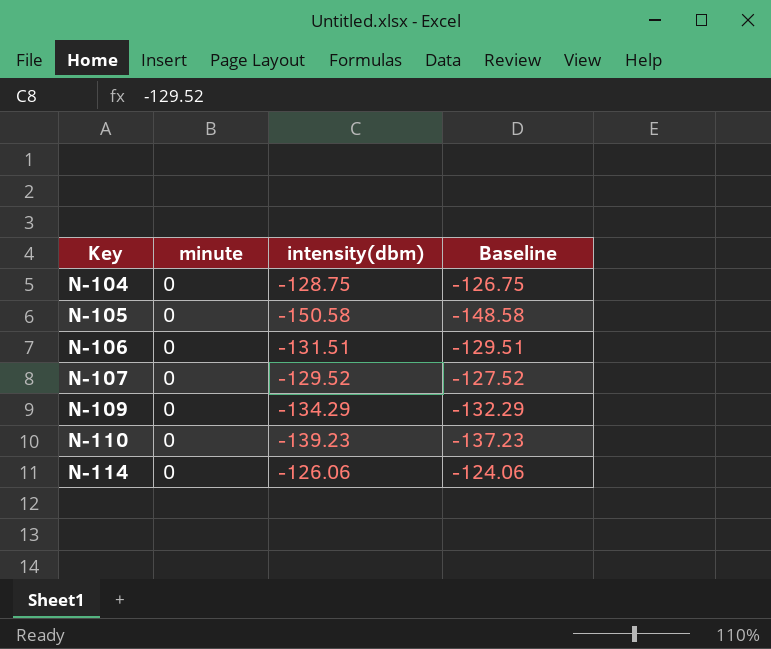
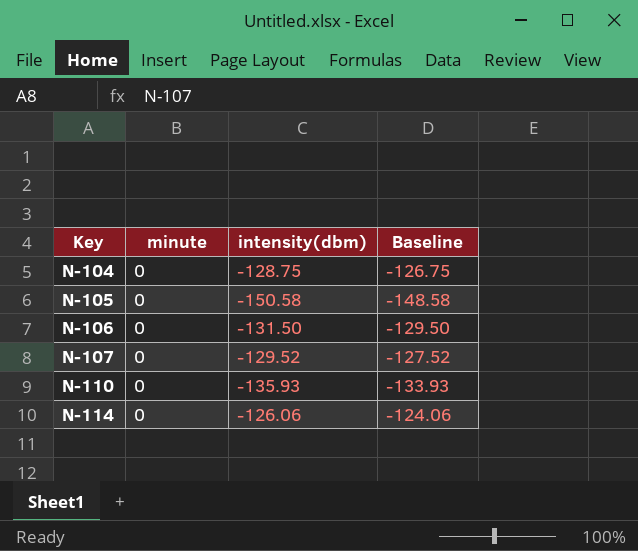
row N-109: 0 | -134.29 | -132.29 -> none
N-106 | intensity(dbm): -131.51 -> -131.50
N-106 | Baseline: -129.51 -> -129.50
N-110 | intensity(dbm): -139.23 -> -135.93
N-110 | Baseline: -137.23 -> -133.93

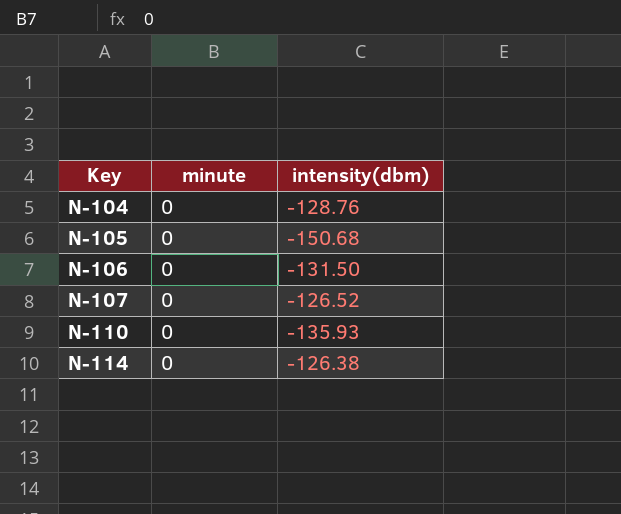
column Baseline | formula: [intensity(dbm)] + 2 -> none
N-104 | intensity(dbm): -128.75 -> -128.76
N-105 | intensity(dbm): -150.58 -> -150.68
N-107 | intensity(dbm): -129.52 -> -126.52
N-114 | intensity(dbm): -126.06 -> -126.38

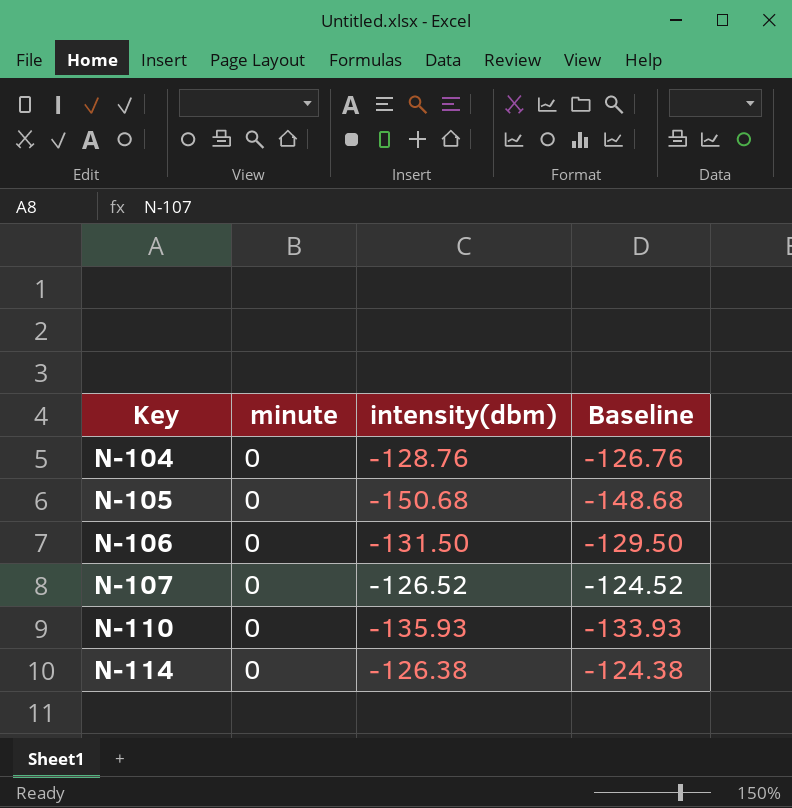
column Baseline | formula: none -> [intensity(dbm)] + 2

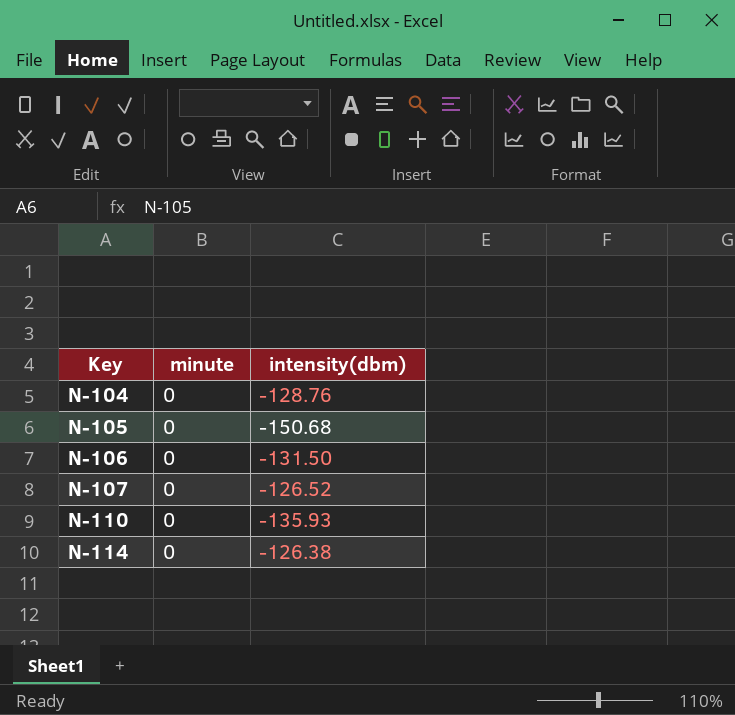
column Baseline | formula: [intensity(dbm)] + 2 -> none

